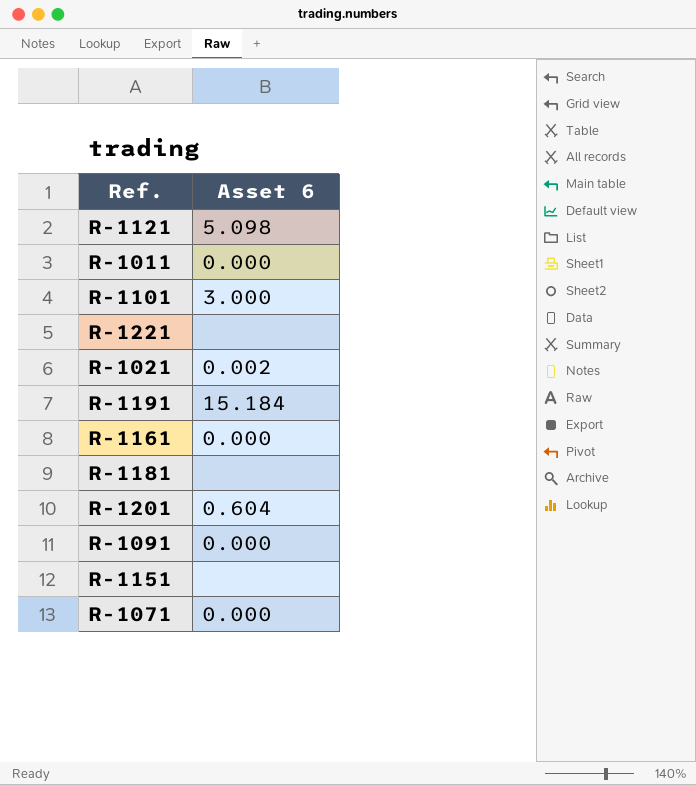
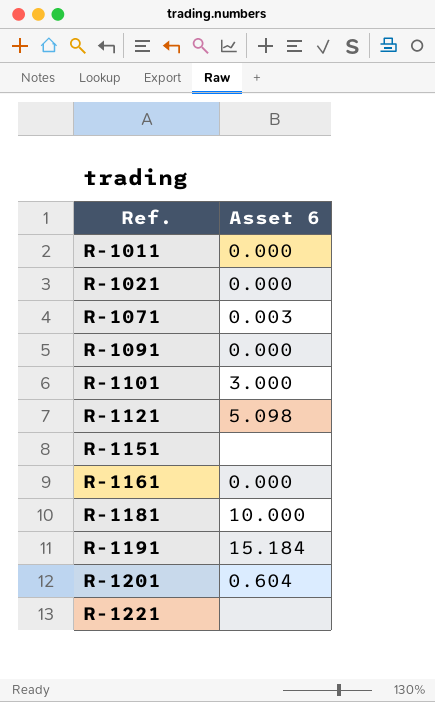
row order: none -> Ref. ascending
R-1021 | Asset 6: 0.002 -> 0.000
R-1071 | Asset 6: 0.000 -> 0.003
R-1181 | Asset 6: none -> 10.000

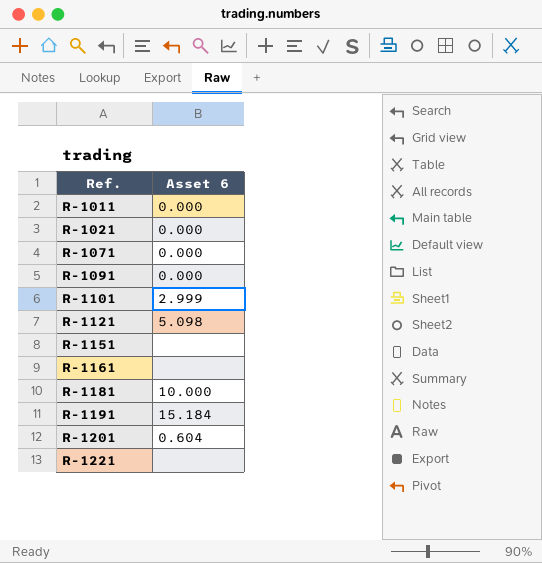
R-1071 | Asset 6: 0.003 -> 0.000
R-1101 | Asset 6: 3.000 -> 2.999
R-1161 | Asset 6: 0.000 -> none

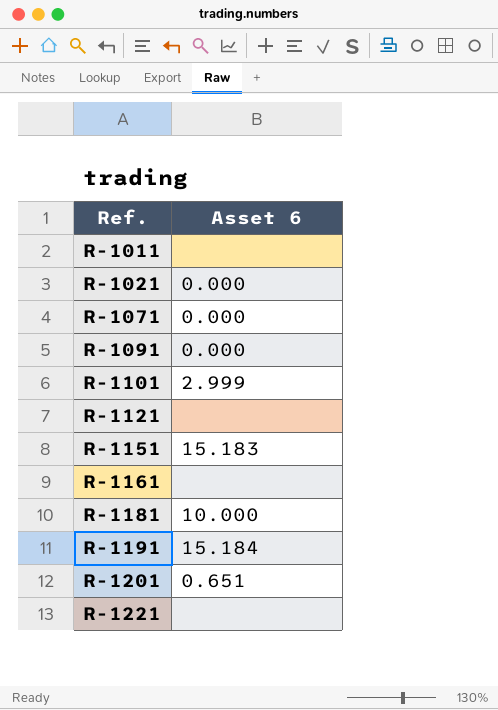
R-1011 | Asset 6: 0.000 -> none
R-1121 | Asset 6: 5.098 -> none
R-1151 | Asset 6: none -> 15.183
R-1201 | Asset 6: 0.604 -> 0.651

